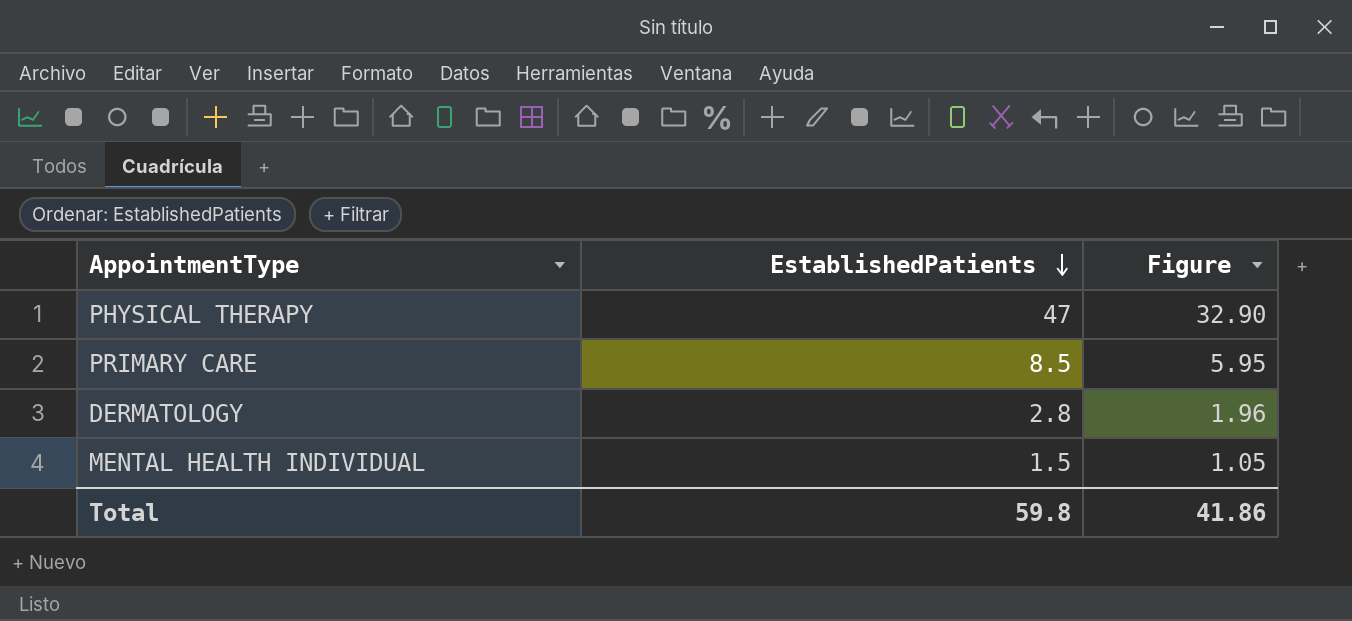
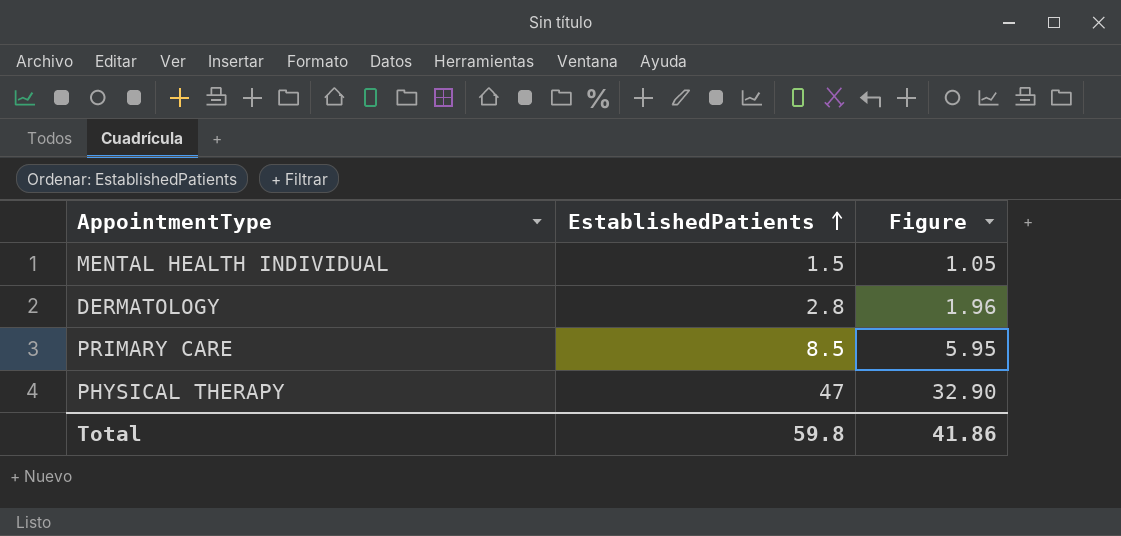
row order: EstablishedPatients descending -> EstablishedPatients ascending

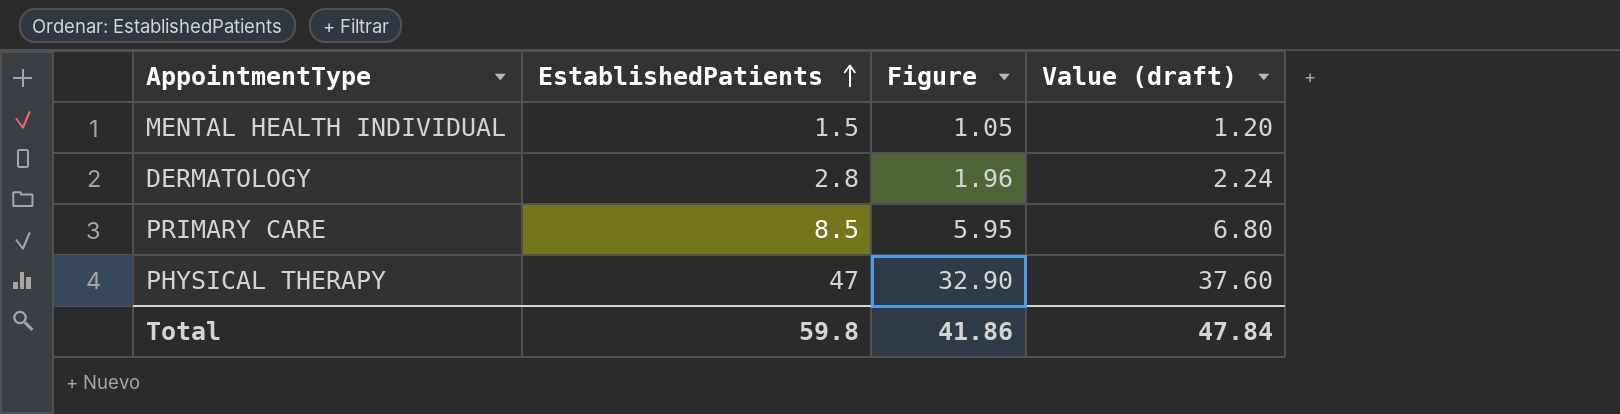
column Value (draft) | formula: none -> [EstablishedPatients] * 0.8

